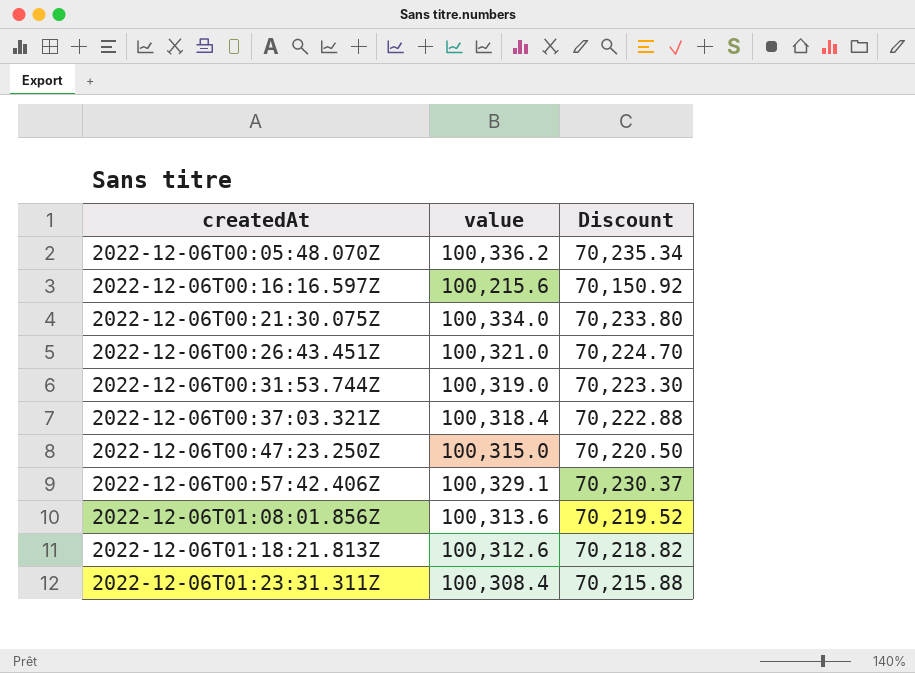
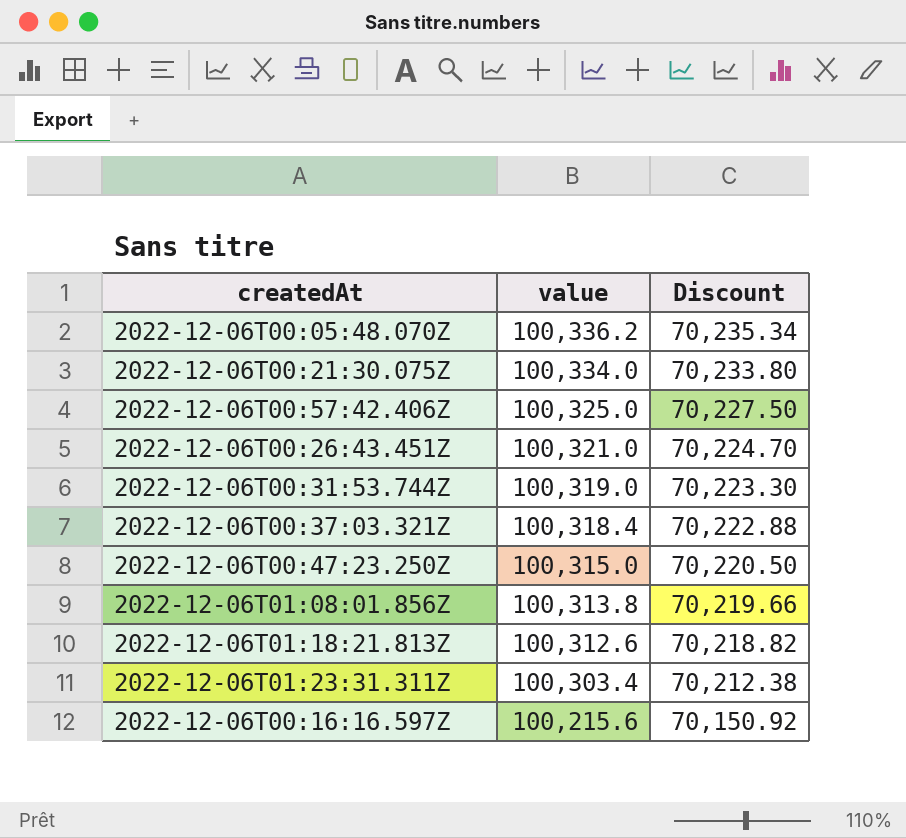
row order: createdAt ascending -> value descending
2022-12-06T00:57:42.406Z | value: 100,329.1 -> 100,325.0
2022-12-06T00:57:42.406Z | Discount: 70,230.37 -> 70,227.50
2022-12-06T01:08:01.856Z | value: 100,313.6 -> 100,313.8
2022-12-06T01:08:01.856Z | Discount: 70,219.52 -> 70,219.66
2022-12-06T01:23:31.311Z | value: 100,308.4 -> 100,303.4
2022-12-06T01:23:31.311Z | Discount: 70,215.88 -> 70,212.38

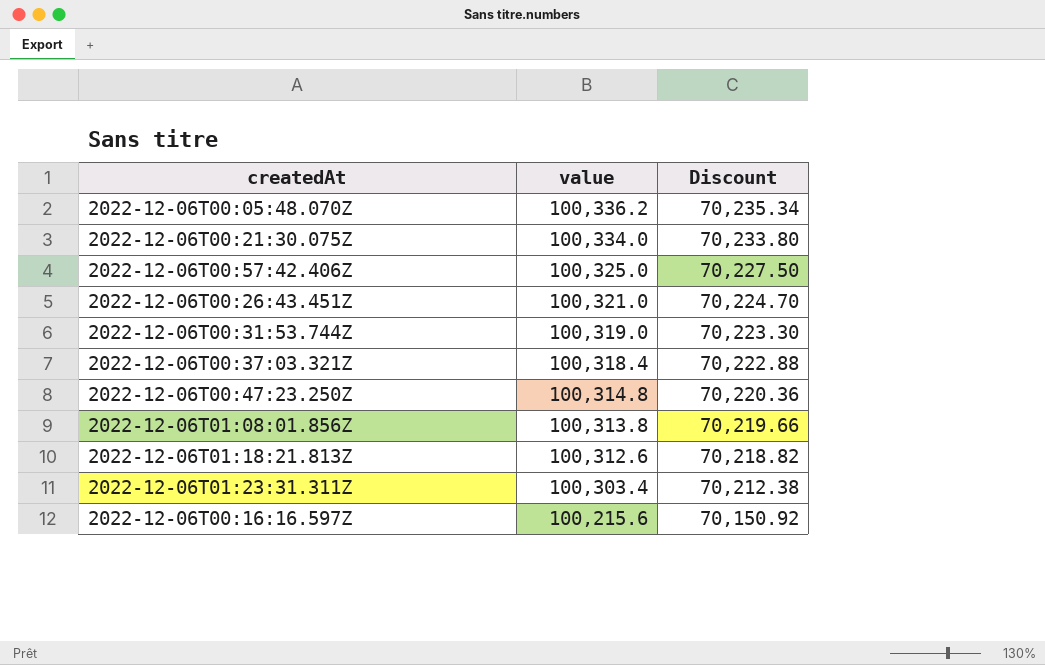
2022-12-06T00:47:23.250Z | value: 100,315.0 -> 100,314.8
2022-12-06T00:47:23.250Z | Discount: 70,220.50 -> 70,220.36

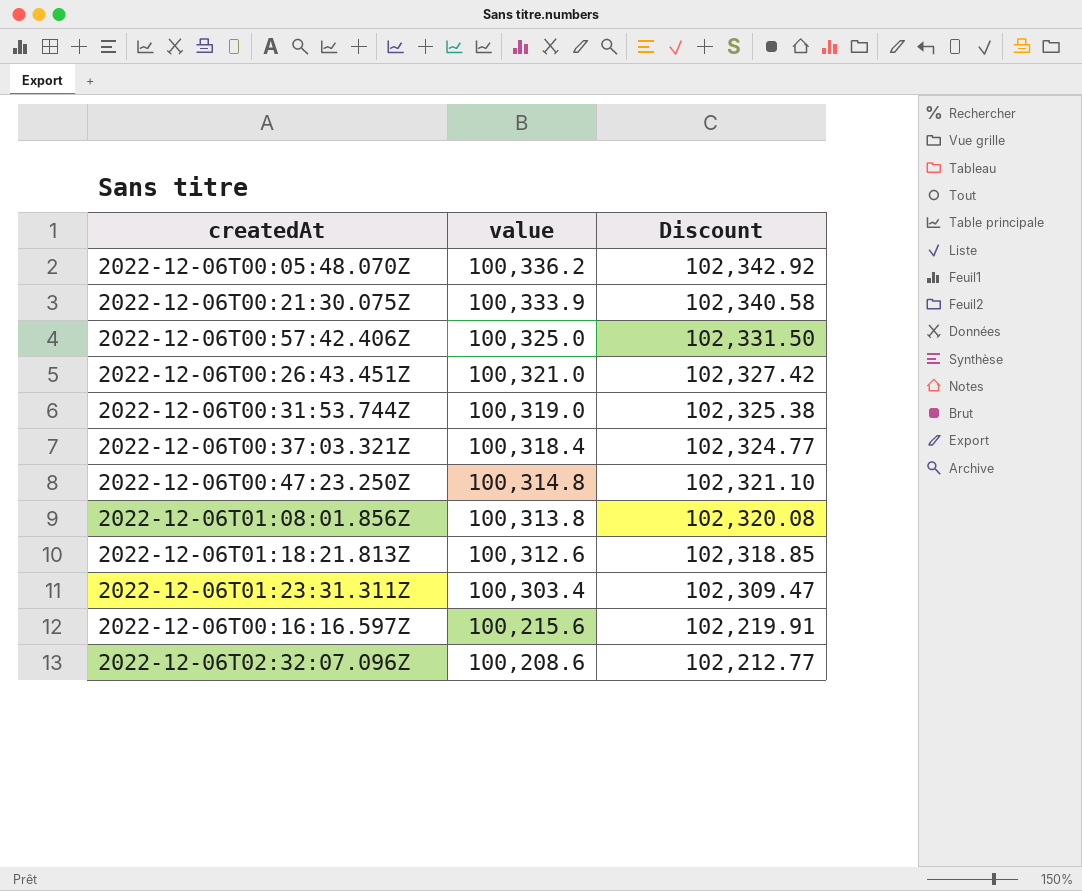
column Discount | formula: [value] * 0.7 -> [value] * 1.02
2022-12-06T00:21:30.075Z | value: 100,334.0 -> 100,333.9
row 2022-12-06T02:32:07.096Z: none -> 100,208.6 | 102,212.77

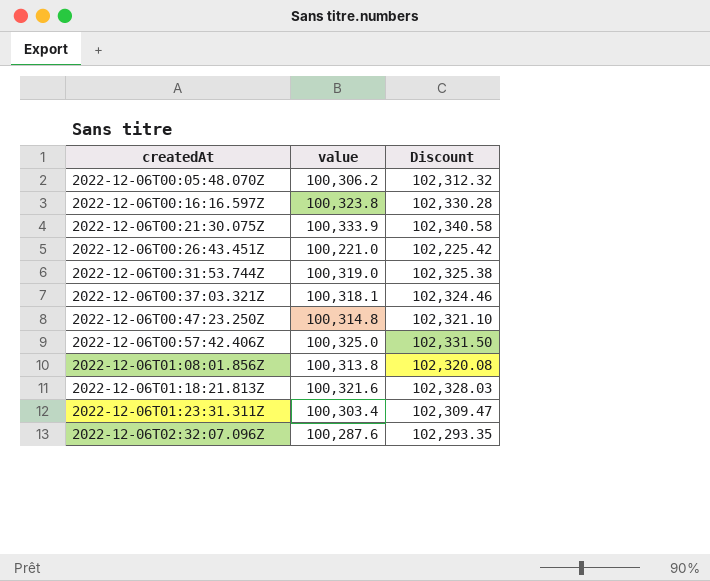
row order: value descending -> createdAt ascending
2022-12-06T00:05:48.070Z | value: 100,336.2 -> 100,306.2
2022-12-06T00:05:48.070Z | Discount: 102,342.92 -> 102,312.32
2022-12-06T00:16:16.597Z | value: 100,215.6 -> 100,323.8
2022-12-06T00:16:16.597Z | Discount: 102,219.91 -> 102,330.28
2022-12-06T00:26:43.451Z | value: 100,321.0 -> 100,221.0
2022-12-06T00:26:43.451Z | Discount: 102,327.42 -> 102,225.42
2022-12-06T00:37:03.321Z | value: 100,318.4 -> 100,318.1
2022-12-06T00:37:03.321Z | Discount: 102,324.77 -> 102,324.46
2022-12-06T01:18:21.813Z | value: 100,312.6 -> 100,321.6
2022-12-06T01:18:21.813Z | Discount: 102,318.85 -> 102,328.03
2022-12-06T02:32:07.096Z | value: 100,208.6 -> 100,287.6
2022-12-06T02:32:07.096Z | Discount: 102,212.77 -> 102,293.35

